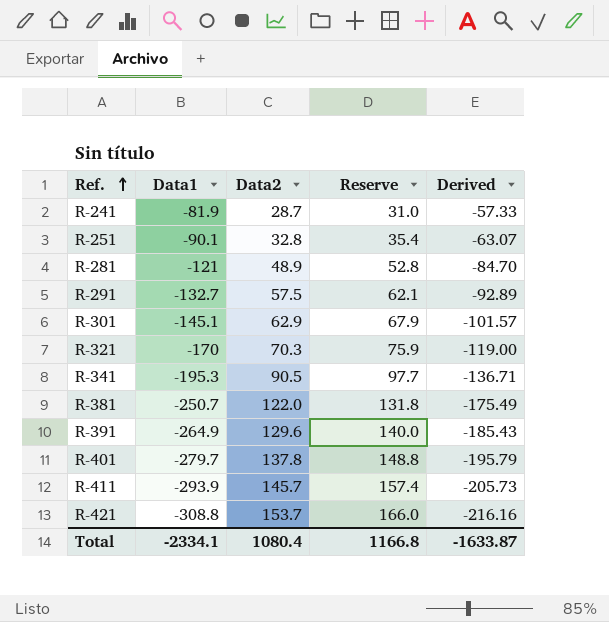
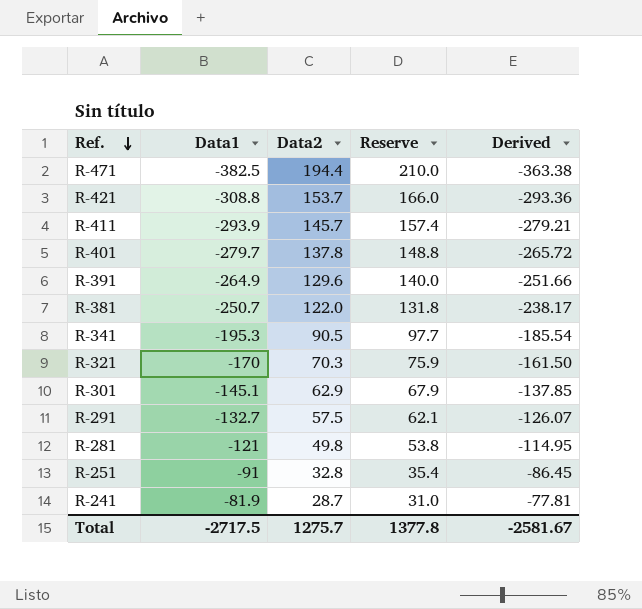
row order: Ref. ascending -> Ref. descending
column Derived | formula: [Data1] * 0.7 -> [Data1] * 0.95
row R-471: none -> -382.5 | 194.4 | 210.0 | -363.38
R-281 | Data2: 48.9 -> 49.8
R-281 | Reserve: 52.8 -> 53.8
R-251 | Data1: -90.1 -> -91
Total | Data1: -2334.1 -> -2717.5
Total | Data2: 1080.4 -> 1275.7
Total | Reserve: 1166.8 -> 1377.8
Total | Derived: -1633.87 -> -2581.67

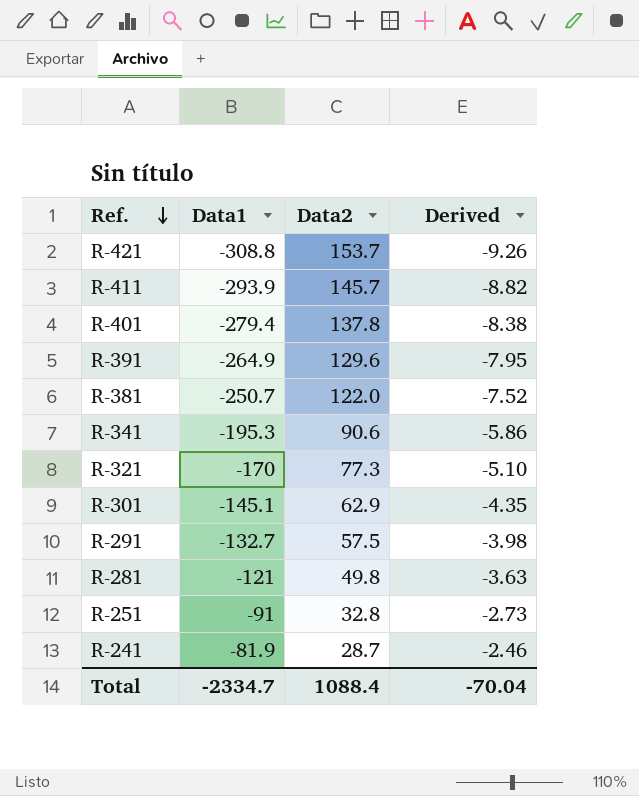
column Reserve | formula: [Data2] * 1.08 -> none
column Derived | formula: [Data1] * 0.95 -> [Data1] * 0.03
row R-471: -382.5 | 194.4 | 210.0 | -363.38 -> none
R-401 | Data1: -279.7 -> -279.4
R-341 | Data2: 90.5 -> 90.6
R-321 | Data2: 70.3 -> 77.3
Total | Data1: -2717.5 -> -2334.7
Total | Data2: 1275.7 -> 1088.4
Total | Derived: -2581.67 -> -70.04

